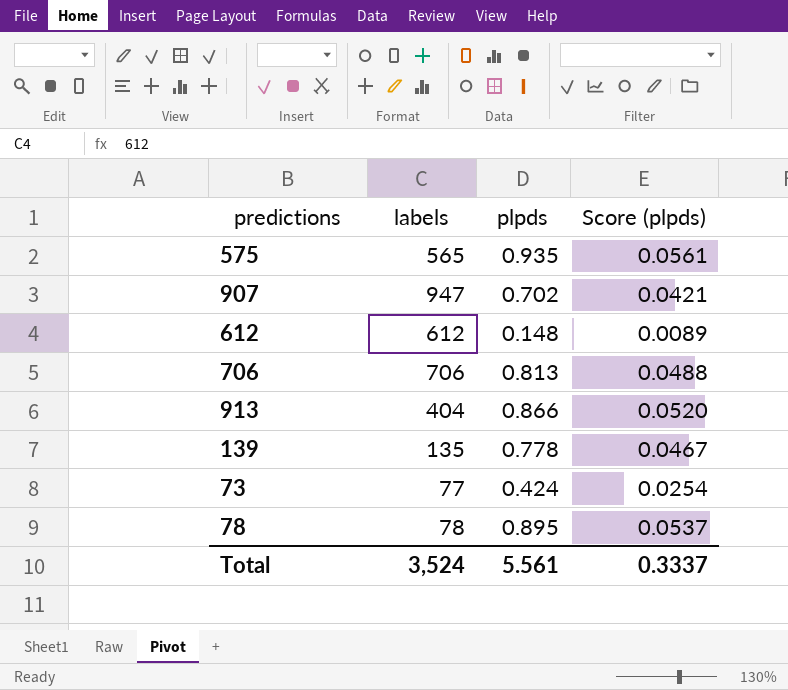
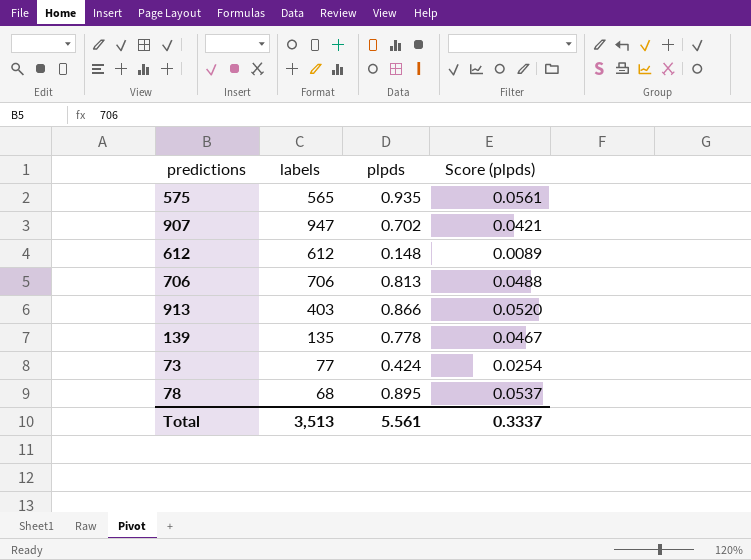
913 | labels: 404 -> 403
78 | labels: 78 -> 68
Total | labels: 3,524 -> 3,513

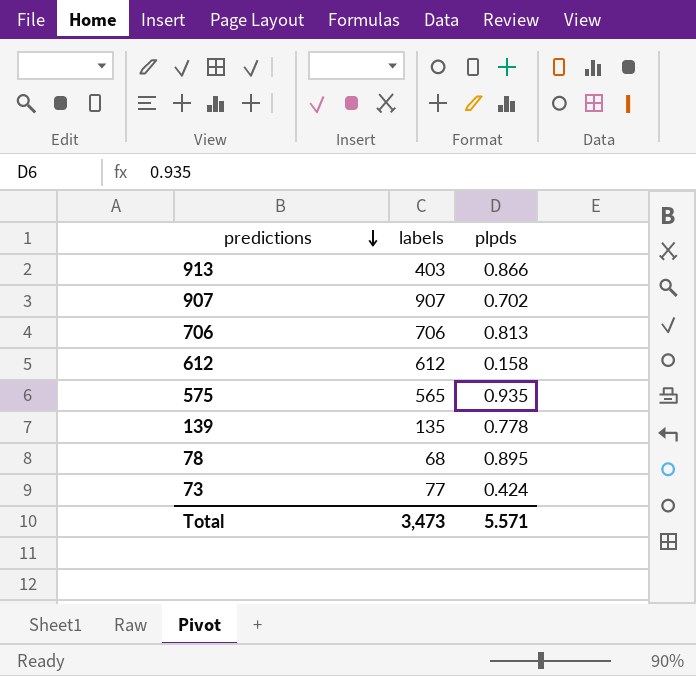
row order: none -> predictions descending
column Score (plpds) | formula: [plpds] * 0.06 -> none
907 | labels: 947 -> 907
612 | plpds: 0.148 -> 0.158
Total | labels: 3,513 -> 3,473
Total | plpds: 5.561 -> 5.571

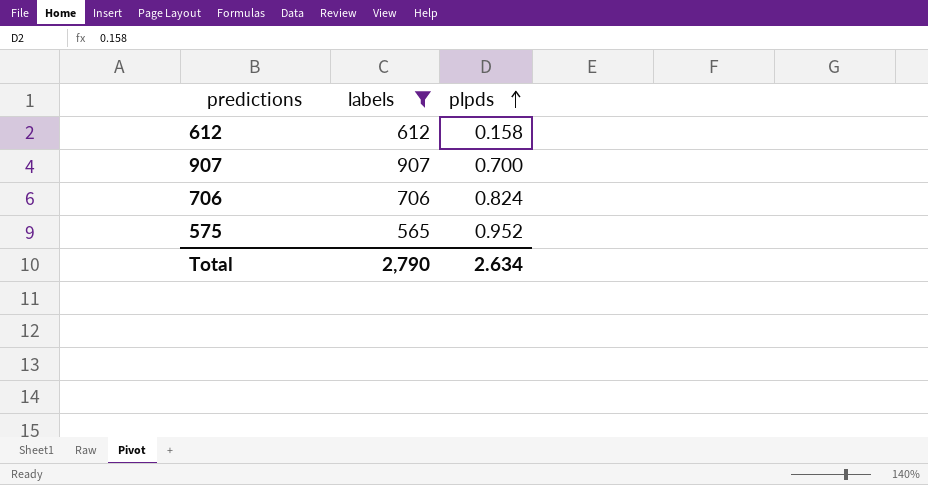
filter: none -> labels >= 565
row order: predictions descending -> plpds ascending
907 | plpds: 0.702 -> 0.700
706 | plpds: 0.813 -> 0.824
575 | plpds: 0.935 -> 0.952
Total | labels: 3,473 -> 2,790
Total | plpds: 5.571 -> 2.634

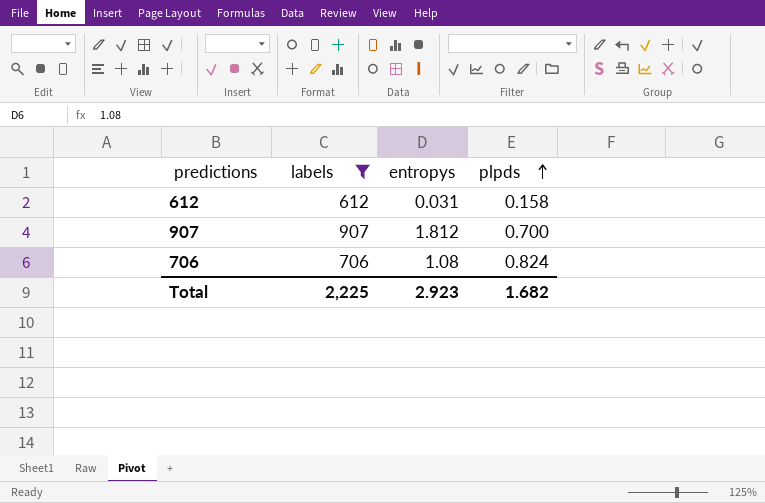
column entropys | position: none -> 3
row 575: 565 | 0.952 -> none
Total | labels: 2,790 -> 2,225
Total | plpds: 2.634 -> 1.682

